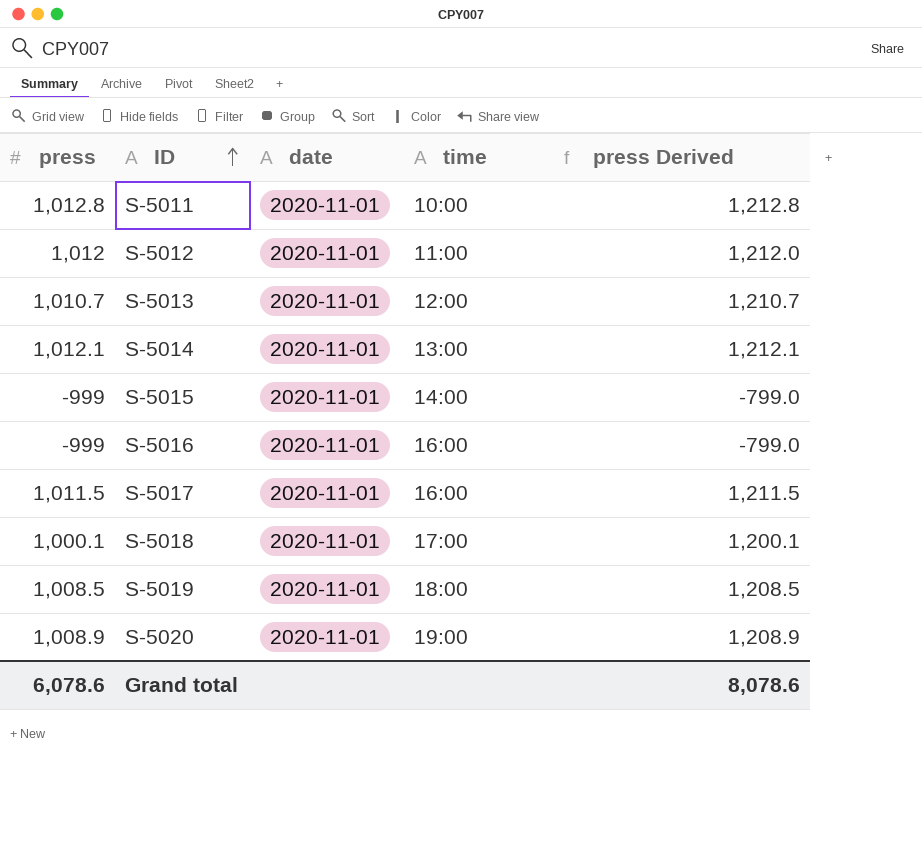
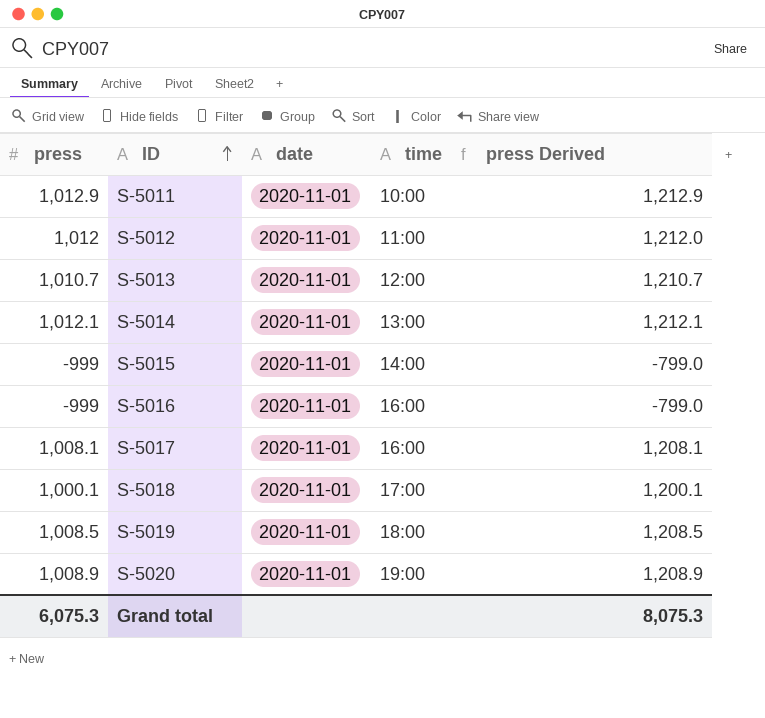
S-5011 | press: 1,012.8 -> 1,012.9
S-5011 | press Derived: 1,212.8 -> 1,212.9
S-5017 | press: 1,011.5 -> 1,008.1
S-5017 | press Derived: 1,211.5 -> 1,208.1
Grand total | press: 6,078.6 -> 6,075.3
Grand total | press Derived: 8,078.6 -> 8,075.3

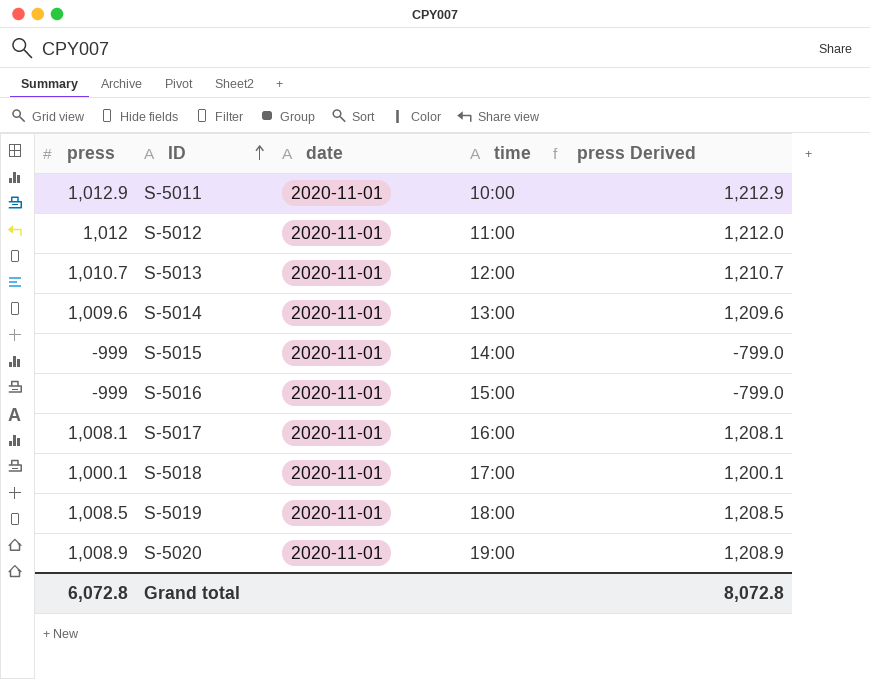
S-5014 | press: 1,012.1 -> 1,009.6
S-5014 | press Derived: 1,212.1 -> 1,209.6
S-5016 | time: 16:00 -> 15:00
Grand total | press: 6,075.3 -> 6,072.8
Grand total | press Derived: 8,075.3 -> 8,072.8

